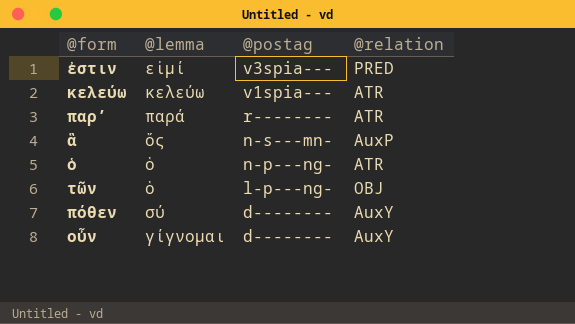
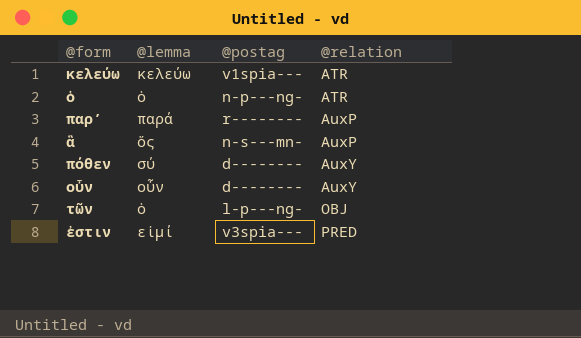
row order: @postag descending -> @relation ascending
παρʼ | @relation: ATR -> AuxP
οὖν | @lemma: γίγνομαι -> οὖν

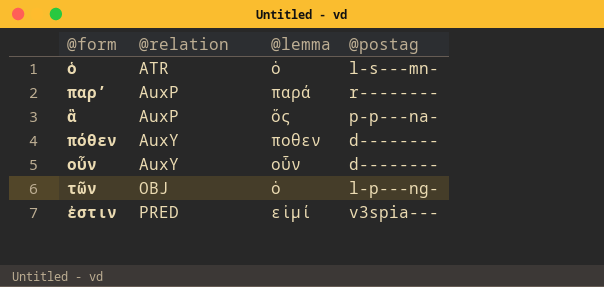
column @relation | position: 4 -> 2
row κελεύω: κελεύω | v1spia--- | ATR -> none
ὁ | @postag: n-p---ng- -> l-s---mn-
ἃ | @postag: n-s---mn- -> p-p---na-
πόθεν | @lemma: σύ -> ποθεν

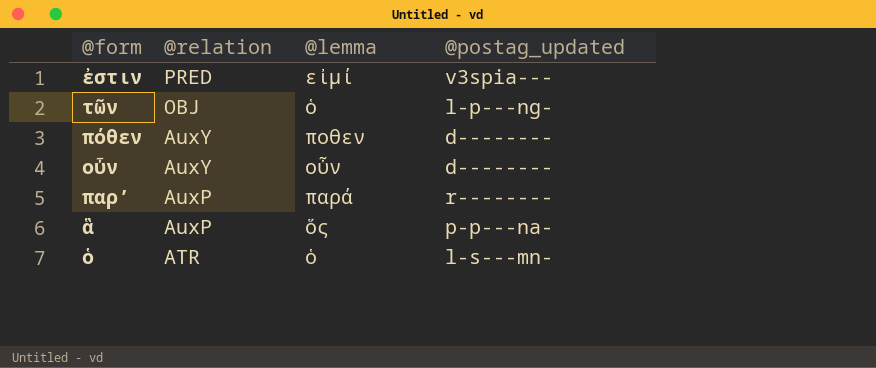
row order: @relation ascending -> @relation descending
column name: @postag -> @postag_updated

